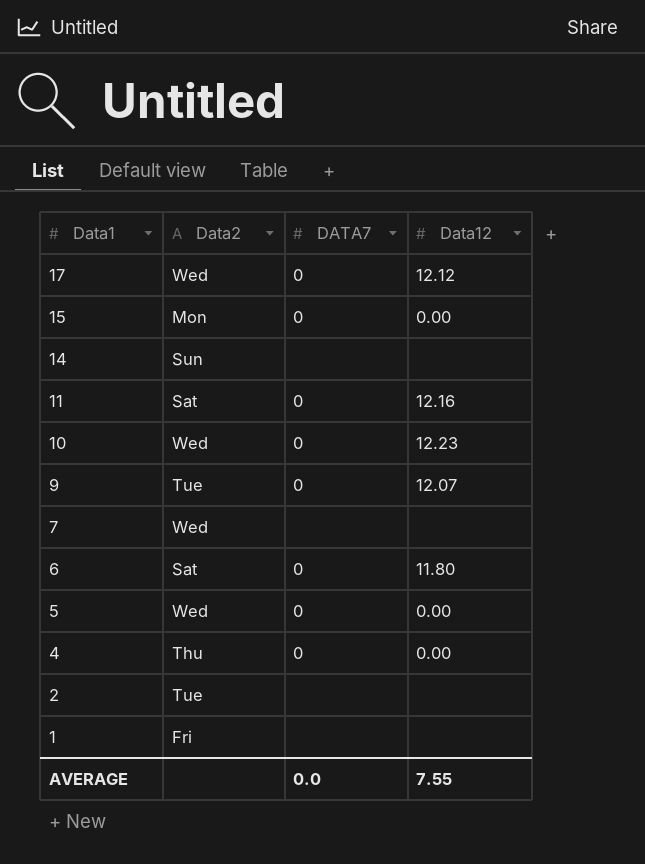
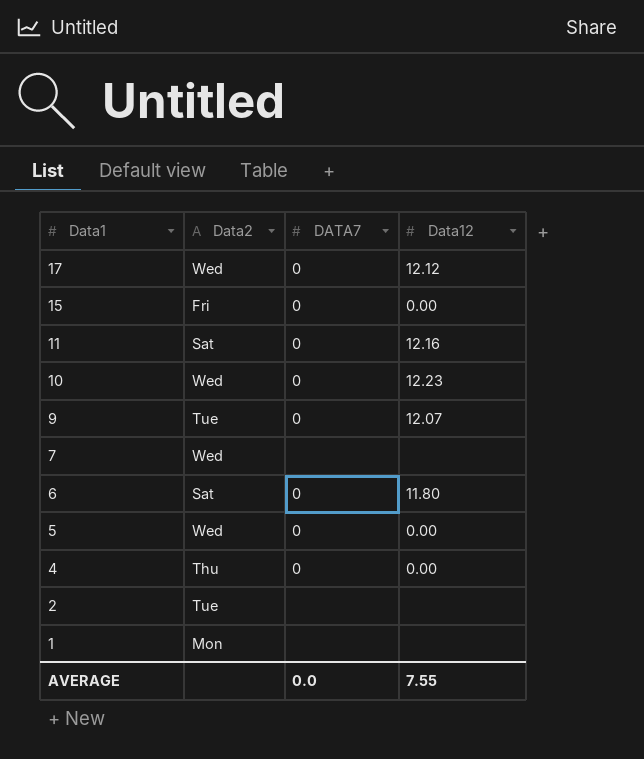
row 14: Sun | none | none -> none
15 | Data2: Mon -> Fri
1 | Data2: Fri -> Mon

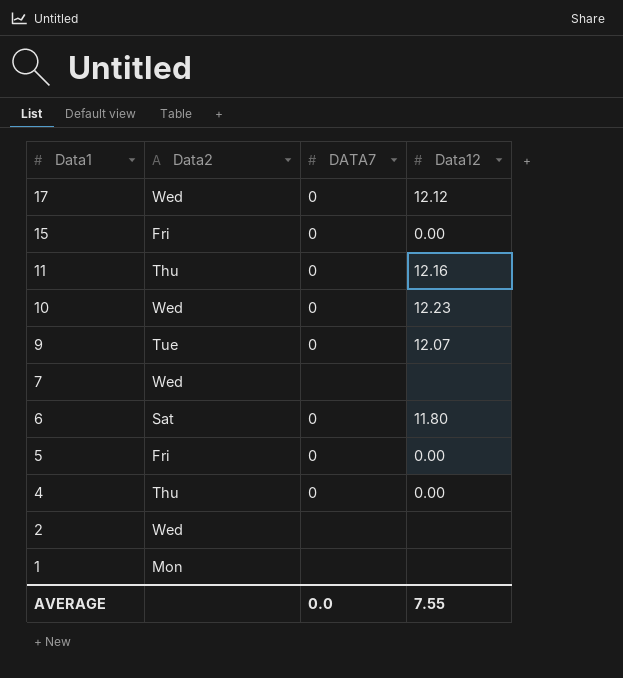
11 | Data2: Sat -> Thu
5 | Data2: Wed -> Fri
2 | Data2: Tue -> Wed

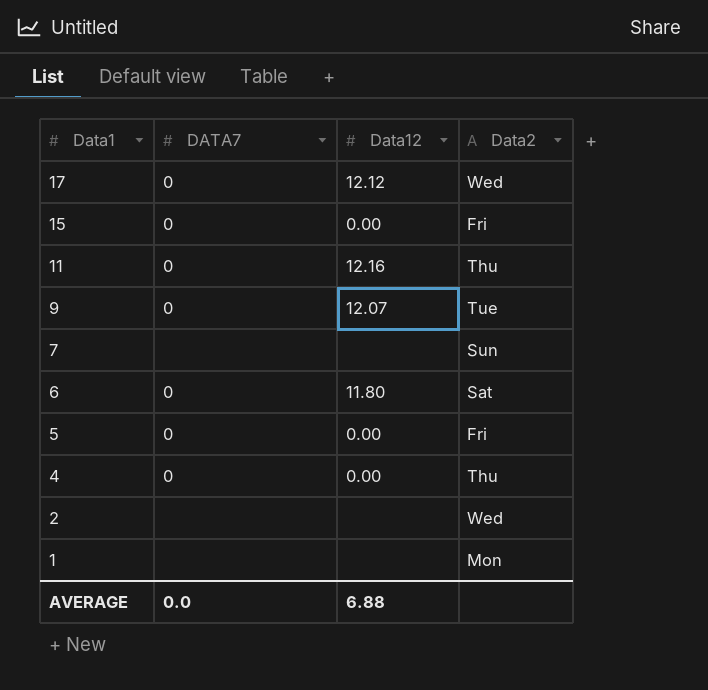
column Data2 | position: 2 -> 4
row 10: Wed | 0 | 12.23 -> none
7 | Data2: Wed -> Sun
AVERAGE | Data12: 7.55 -> 6.88

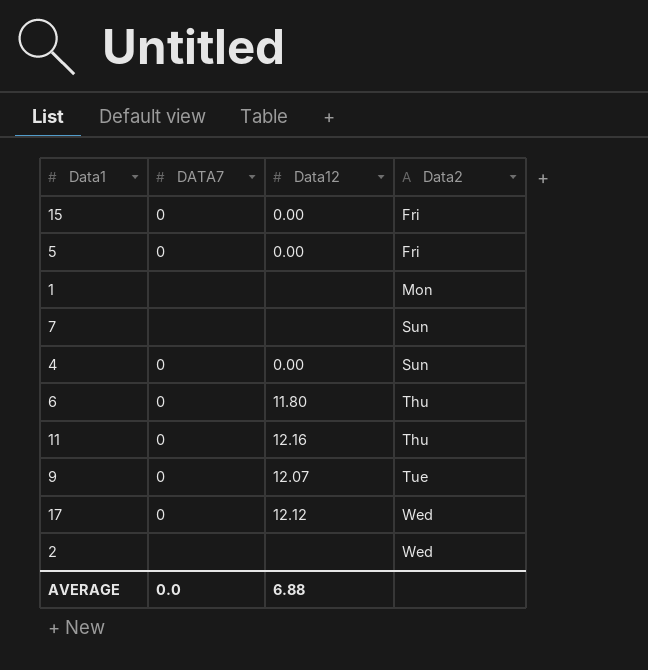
row order: Data1 descending -> Data2 ascending
4 | Data2: Thu -> Sun
6 | Data2: Sat -> Thu

